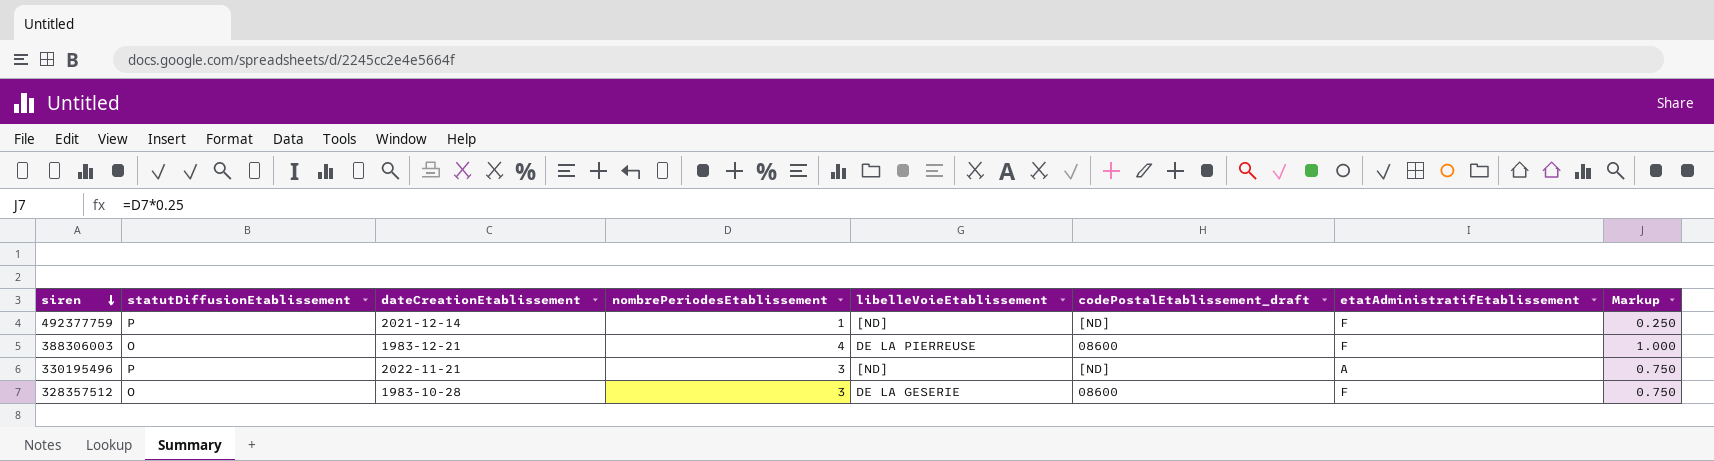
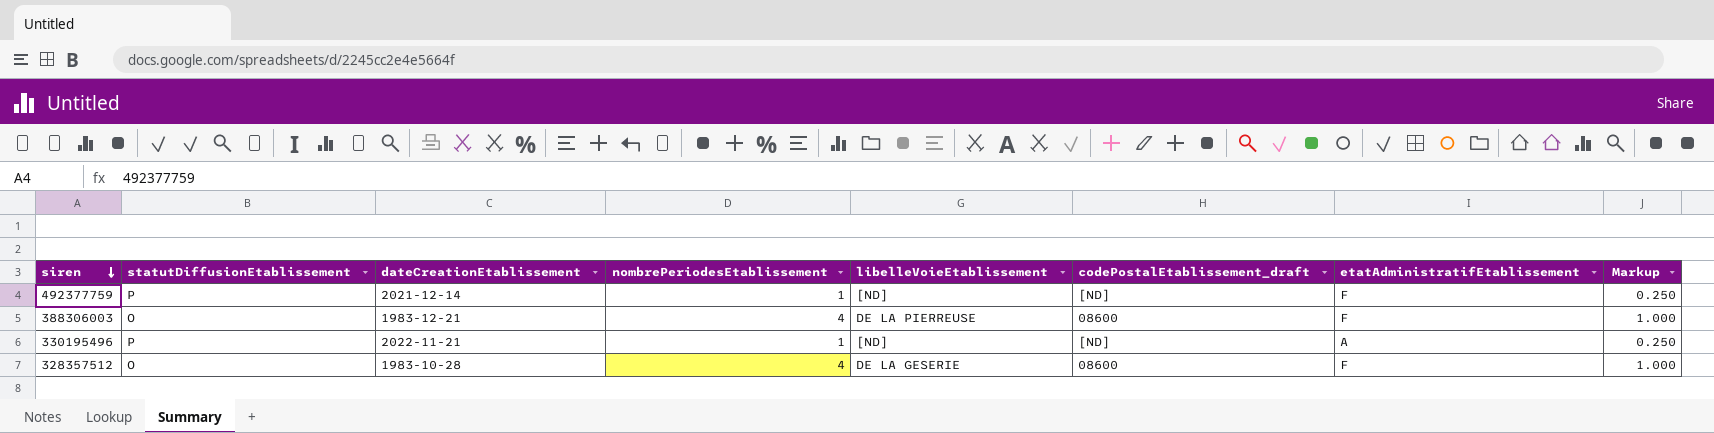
330195496 | nombrePeriodesEtablissement: 3 -> 1
330195496 | Markup: 0.750 -> 0.250
328357512 | nombrePeriodesEtablissement: 3 -> 4
328357512 | Markup: 0.750 -> 1.000

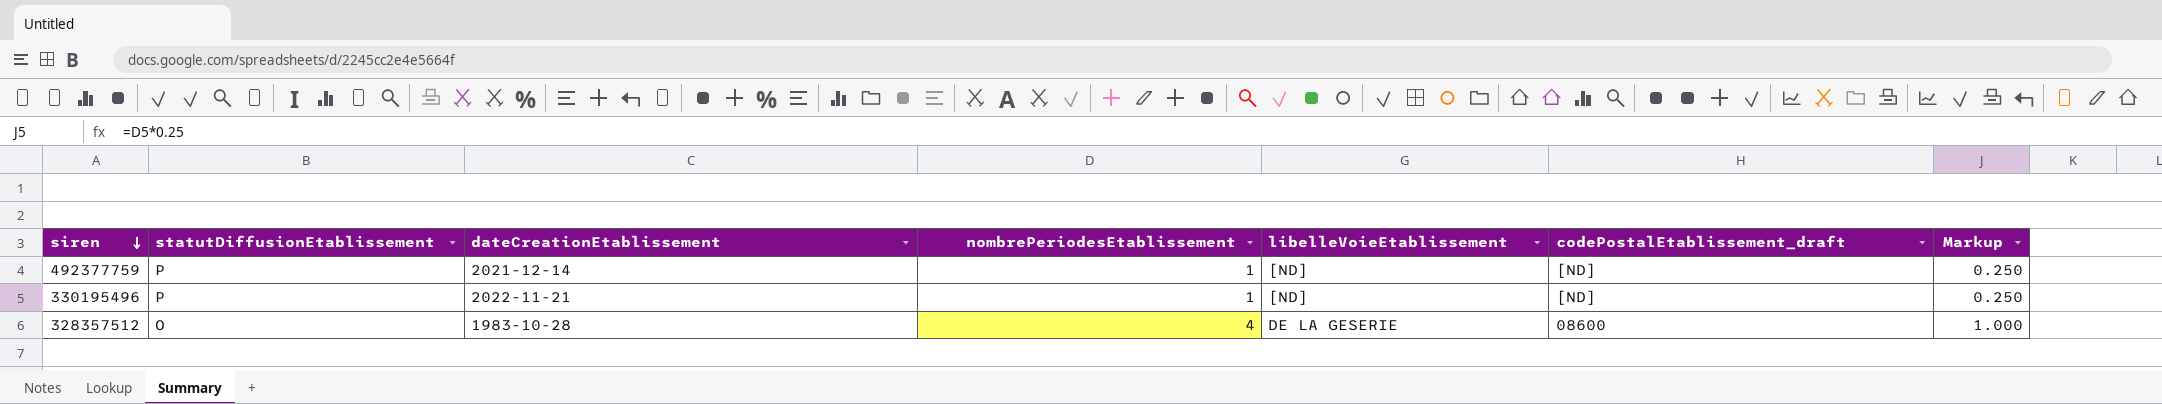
column etatAdministratifEtablissement | position: 7 -> none
row 388306003: O | 1983-12-21 | 4 | DE LA PIERREUSE | 08600 | F | 1.000 -> none

